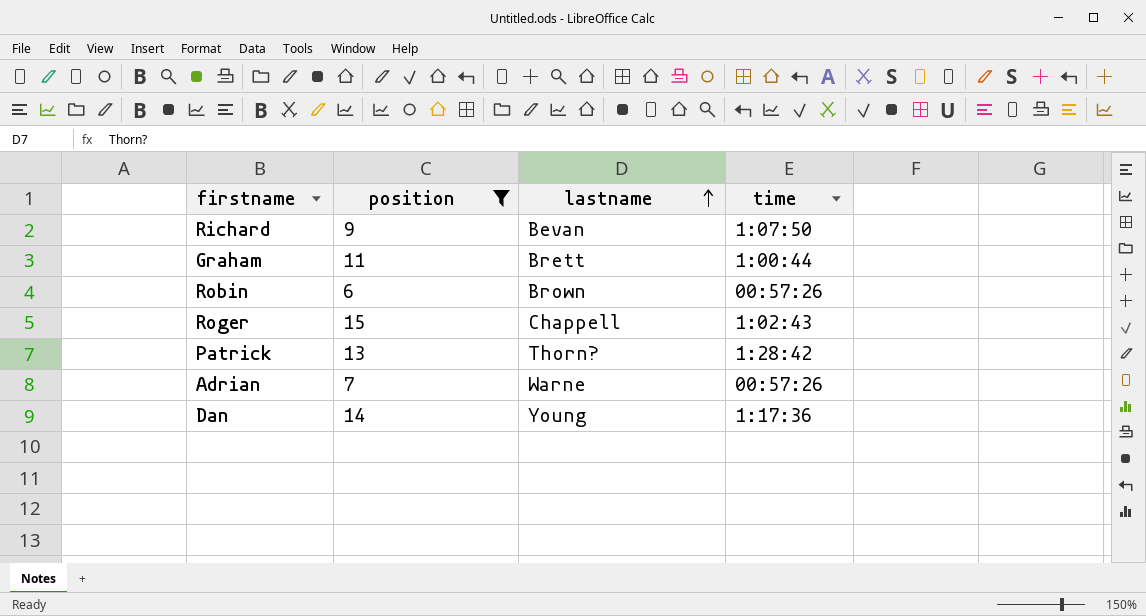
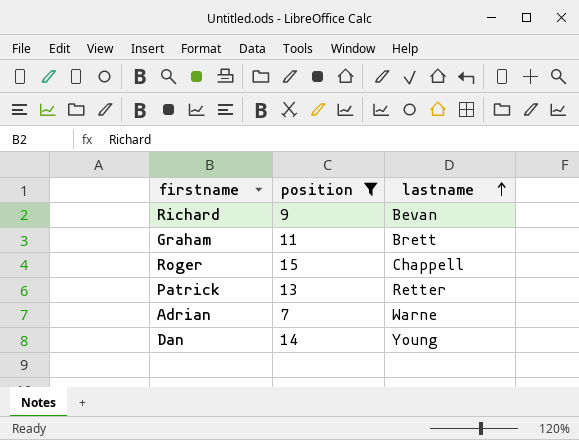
column time | position: 4 -> none
row Robin: 6 | Brown | 00:57:26 -> none
Patrick | lastname: Thorn? -> Retter

